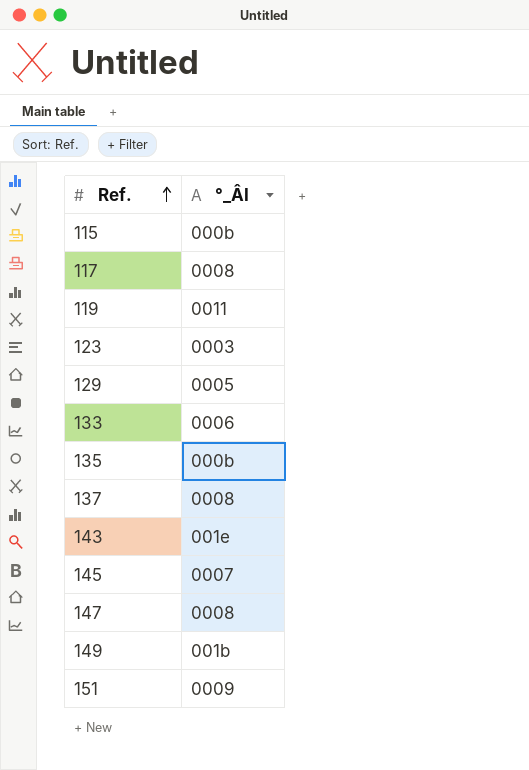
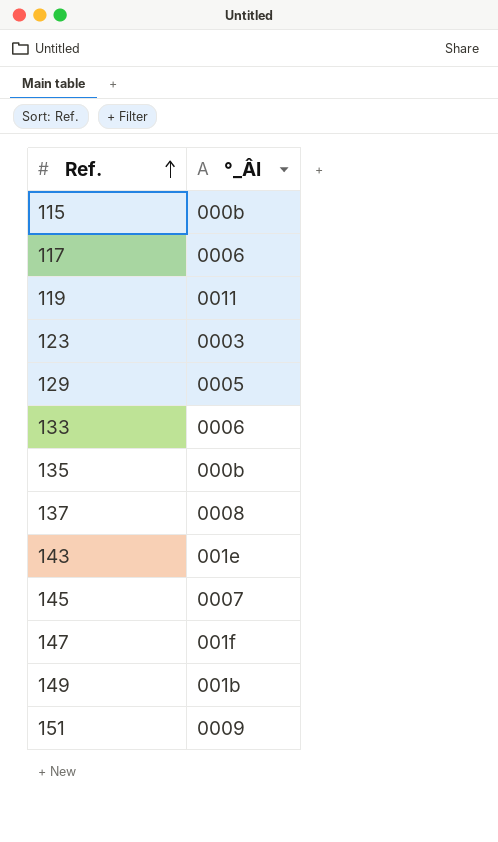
117 | °_ÂI: 0008 -> 0006
147 | °_ÂI: 0008 -> 001f

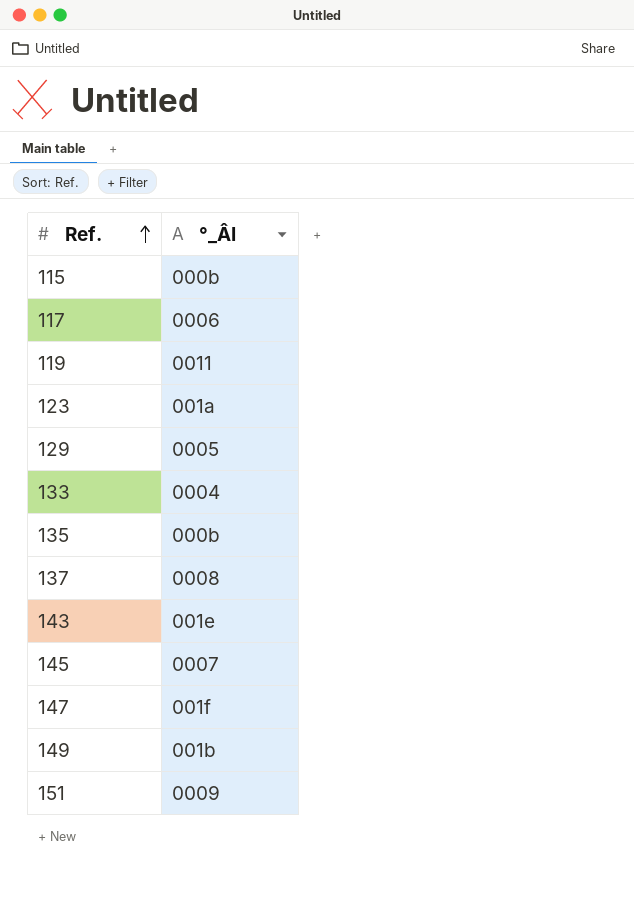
123 | °_ÂI: 0003 -> 001a
133 | °_ÂI: 0006 -> 0004

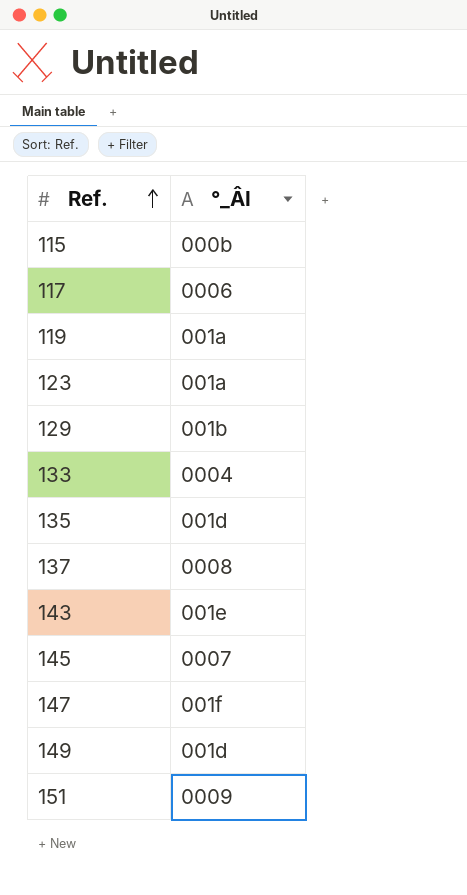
119 | °_ÂI: 0011 -> 001a
129 | °_ÂI: 0005 -> 001b
135 | °_ÂI: 000b -> 001d
149 | °_ÂI: 001b -> 001d

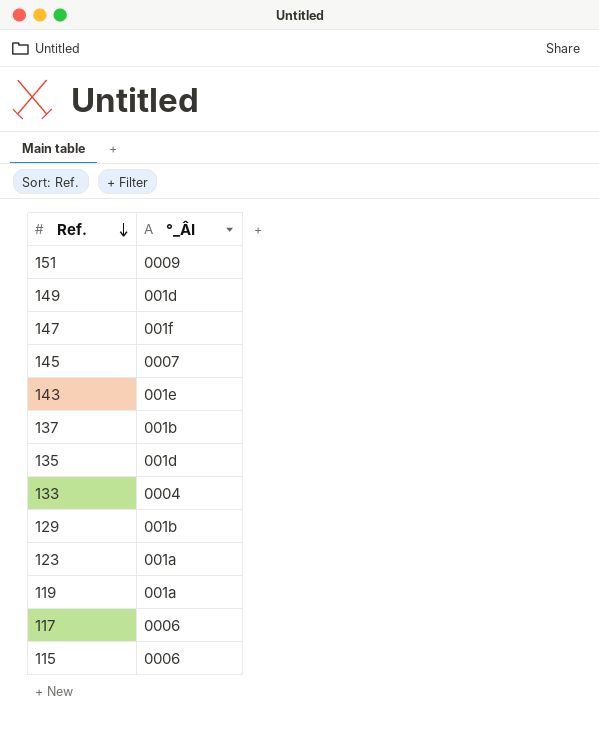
row order: Ref. ascending -> Ref. descending
137 | °_ÂI: 0008 -> 001b
115 | °_ÂI: 000b -> 0006

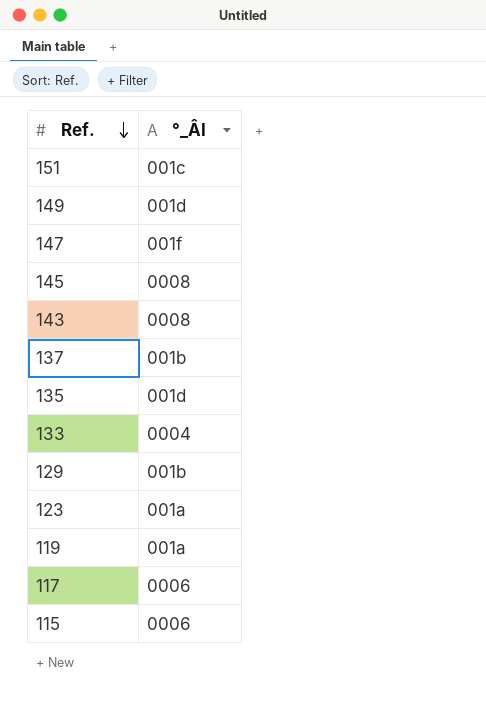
151 | °_ÂI: 0009 -> 001c
145 | °_ÂI: 0007 -> 0008
143 | °_ÂI: 001e -> 0008

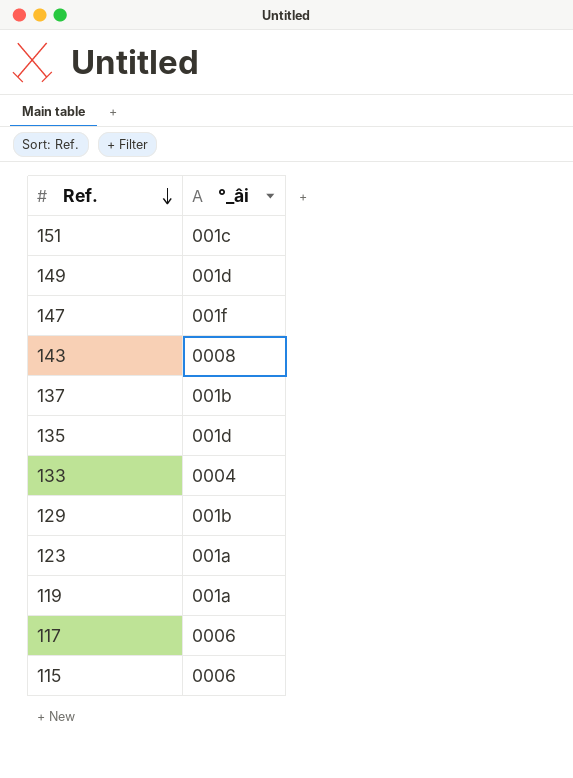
column name: °_ÂI -> °_âi
row 145: 0008 -> none

